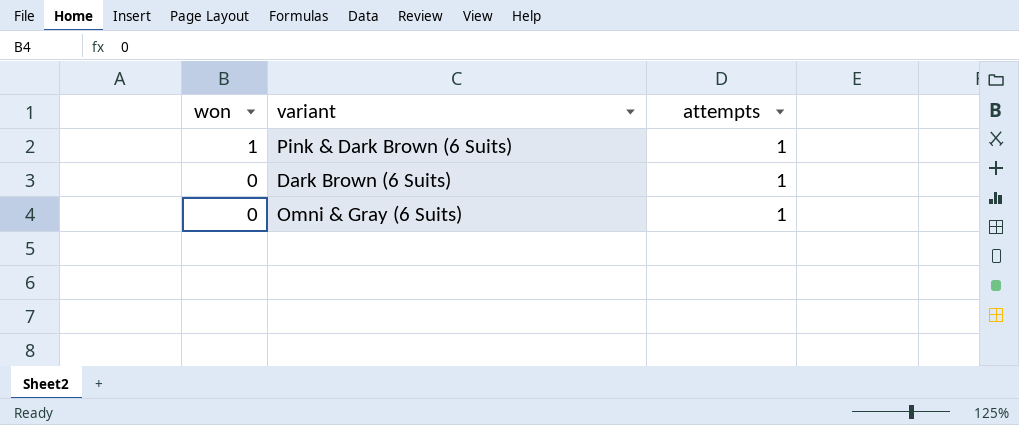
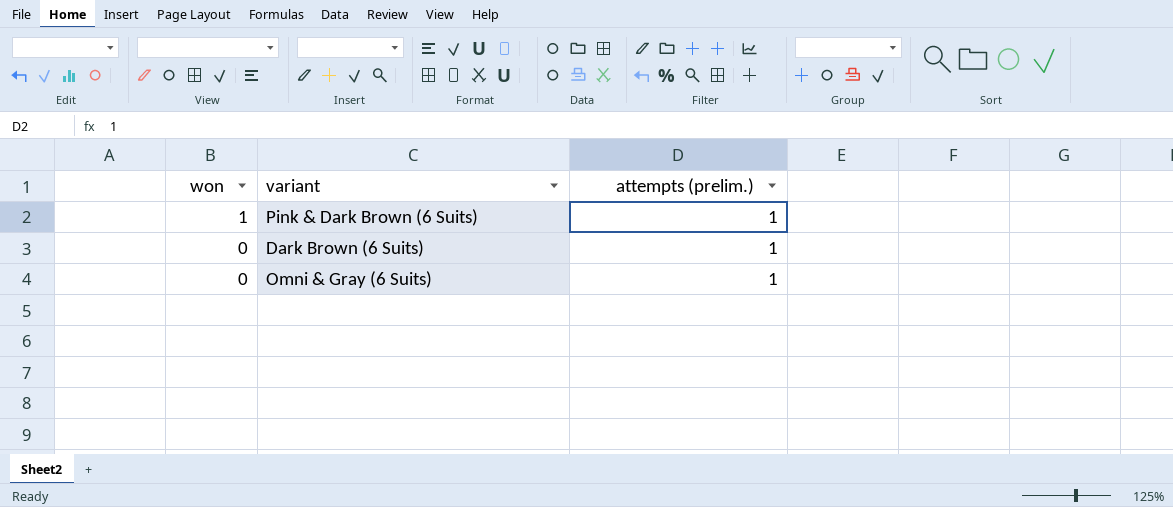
column name: attempts -> attempts (prelim.)

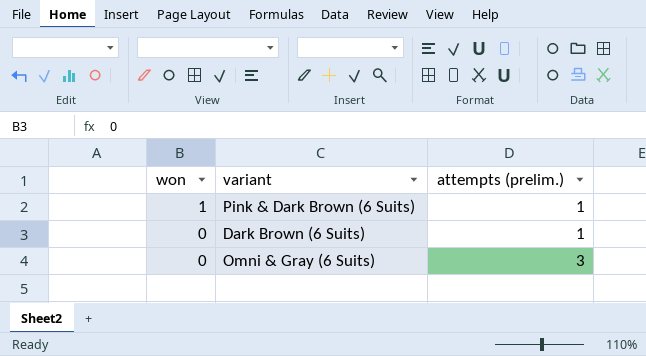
Omni & Gray (6 Suits) | attempts (prelim.): 1 -> 3

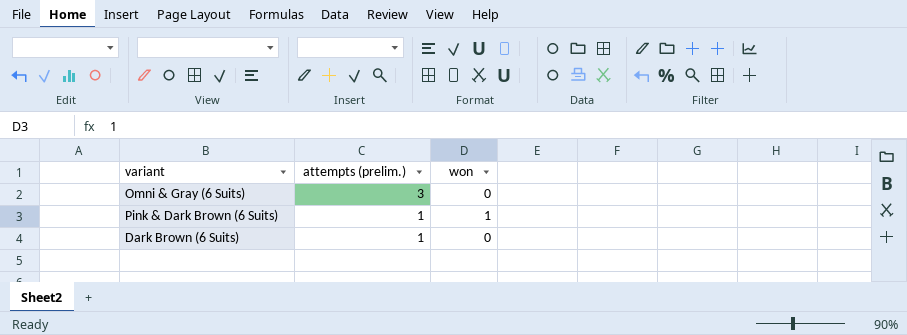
row order: won descending -> attempts (prelim.) descending
column won | position: 1 -> 3

